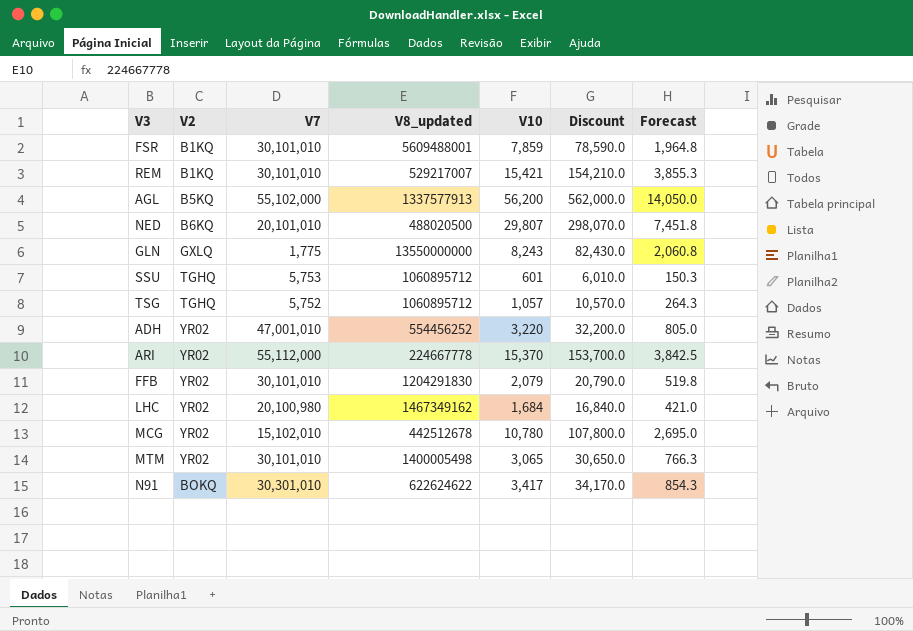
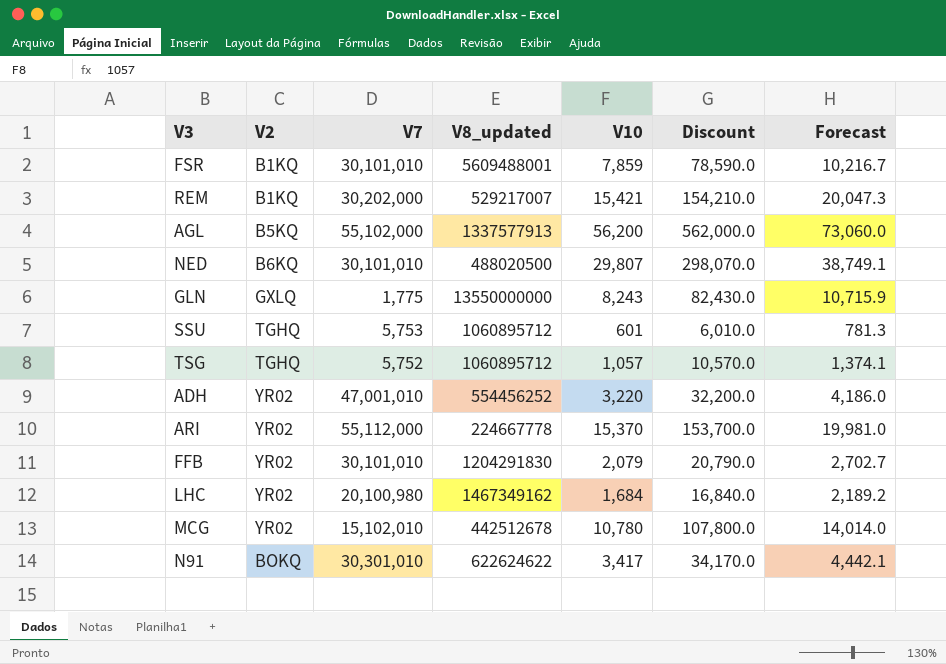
column Forecast | formula: [V10] * 0.25 -> [V10] * 1.3
row MTM: YR02 | 30,101,010 | 1400005498 | 3,065 | 30,650.0 | 766.3 -> none
REM | V7: 30,101,010 -> 30,202,000
NED | V7: 20,101,010 -> 30,101,010

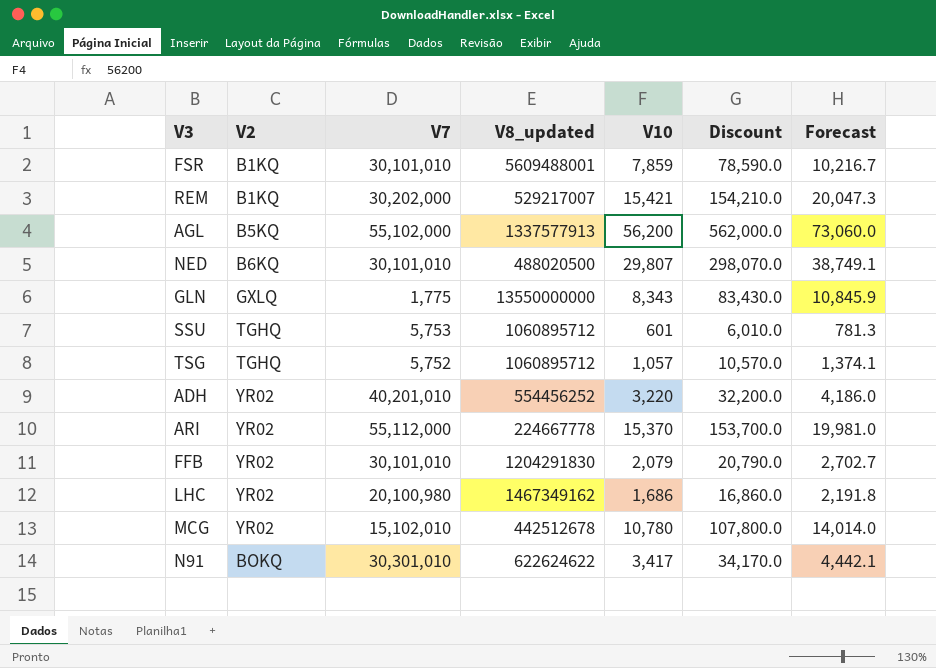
GLN | V10: 8,243 -> 8,343
GLN | Discount: 82,430.0 -> 83,430.0
GLN | Forecast: 10,715.9 -> 10,845.9
ADH | V7: 47,001,010 -> 40,201,010
LHC | V10: 1,684 -> 1,686
LHC | Discount: 16,840.0 -> 16,860.0
LHC | Forecast: 2,189.2 -> 2,191.8

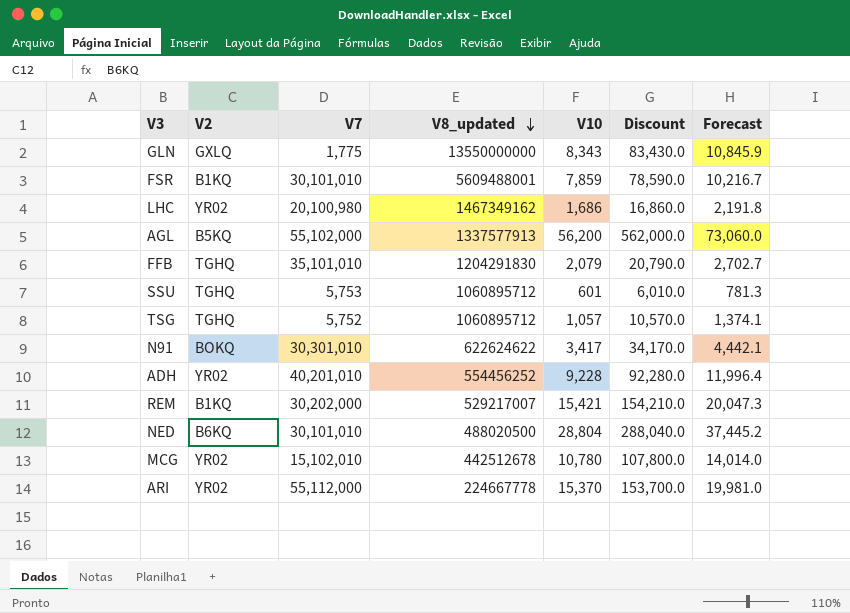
row order: none -> V8_updated descending
FFB | V2: YR02 -> TGHQ
FFB | V7: 30,101,010 -> 35,101,010
ADH | V10: 3,220 -> 9,228
ADH | Discount: 32,200.0 -> 92,280.0
ADH | Forecast: 4,186.0 -> 11,996.4
NED | V10: 29,807 -> 28,804
NED | Discount: 298,070.0 -> 288,040.0
NED | Forecast: 38,749.1 -> 37,445.2

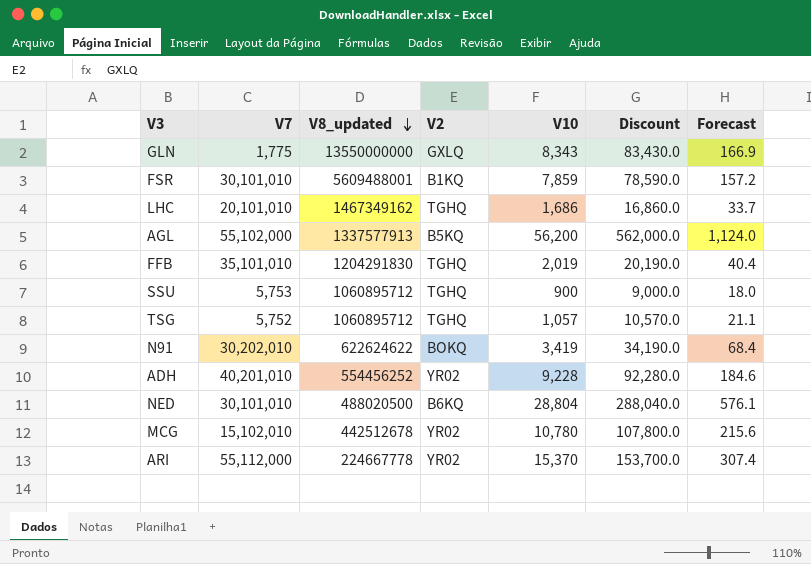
column V2 | position: 2 -> 4
column Forecast | formula: [V10] * 1.3 -> [V10] * 0.02
row REM: B1KQ | 30,202,000 | 529217007 | 15,421 | 154,210.0 | 20,047.3 -> none
LHC | V7: 20,100,980 -> 20,101,010
LHC | V2: YR02 -> TGHQ
FFB | V10: 2,079 -> 2,019
FFB | Discount: 20,790.0 -> 20,190.0
SSU | V10: 601 -> 900
SSU | Discount: 6,010.0 -> 9,000.0
N91 | V7: 30,301,010 -> 30,202,010
N91 | V10: 3,417 -> 3,419
N91 | Discount: 34,170.0 -> 34,190.0

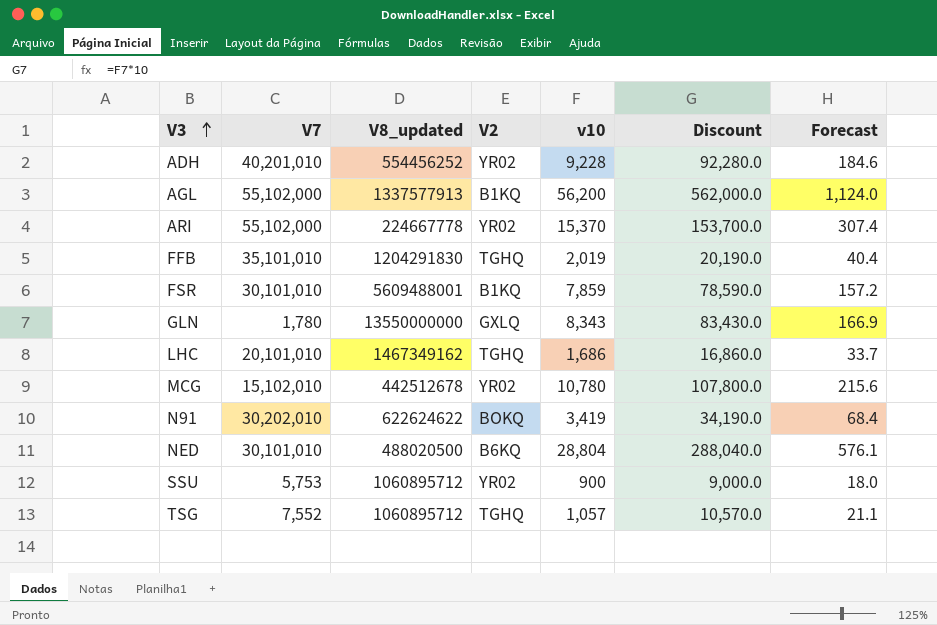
row order: V8_updated descending -> V3 ascending
column name: V10 -> v10
AGL | V2: B5KQ -> B1KQ
ARI | V7: 55,112,000 -> 55,102,000
GLN | V7: 1,775 -> 1,780
SSU | V2: TGHQ -> YR02
TSG | V7: 5,752 -> 7,552

